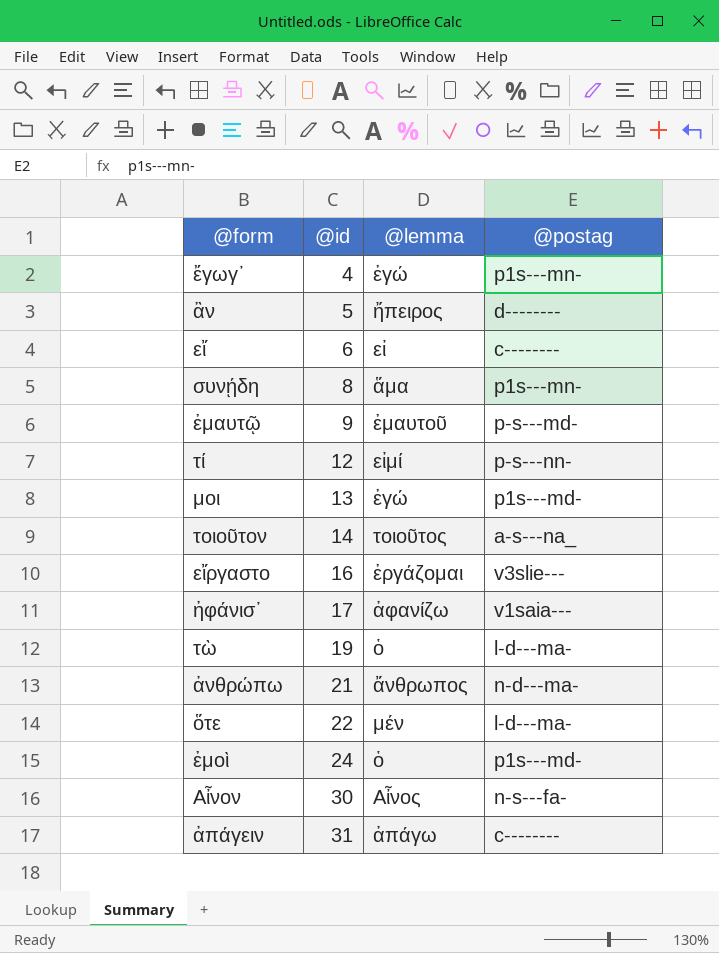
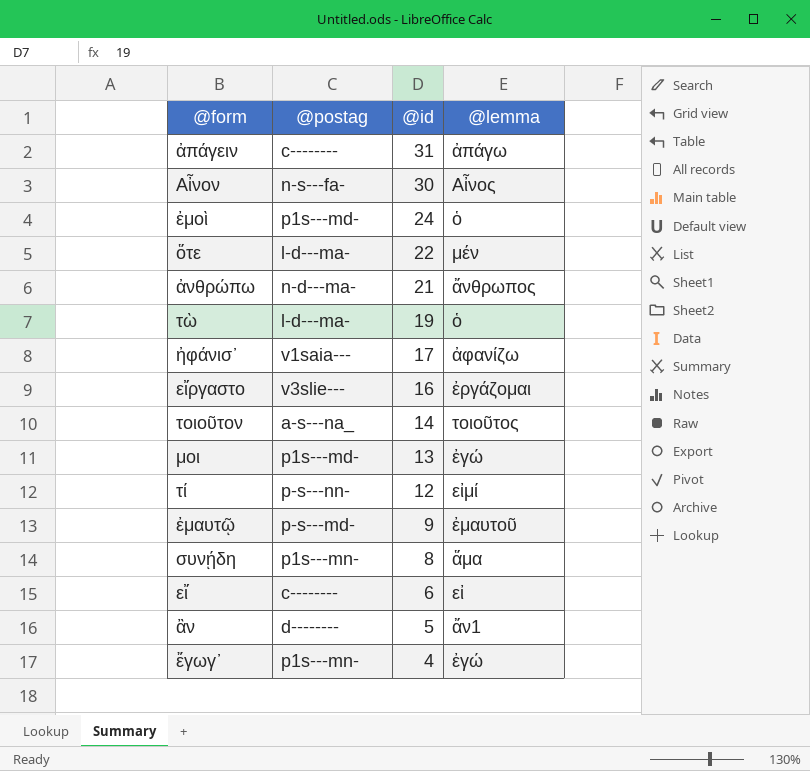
row order: @id ascending -> @id descending
column @postag | position: 4 -> 2
ἂν | @lemma: ἤπειρος -> ἄν1

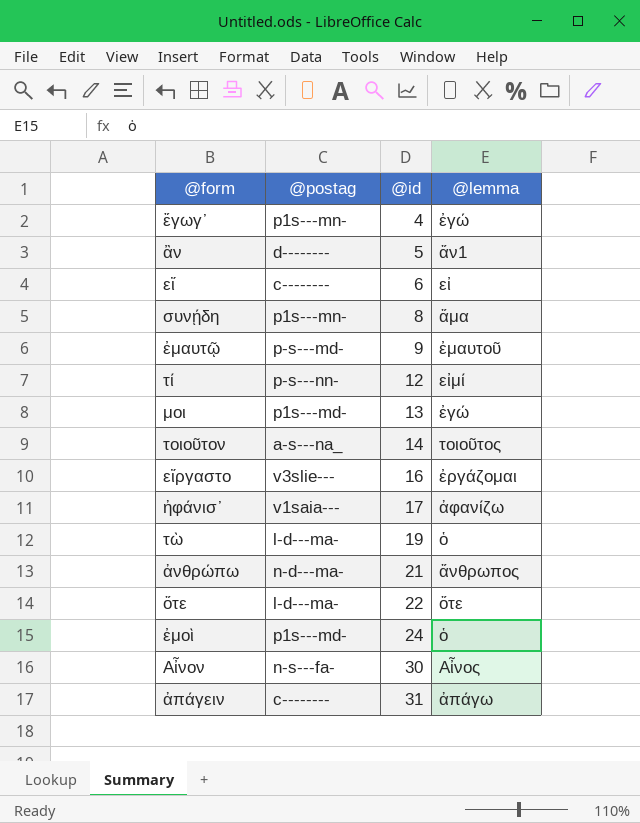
row order: @id descending -> @id ascending
ὅτε | @lemma: μέν -> ὅτε

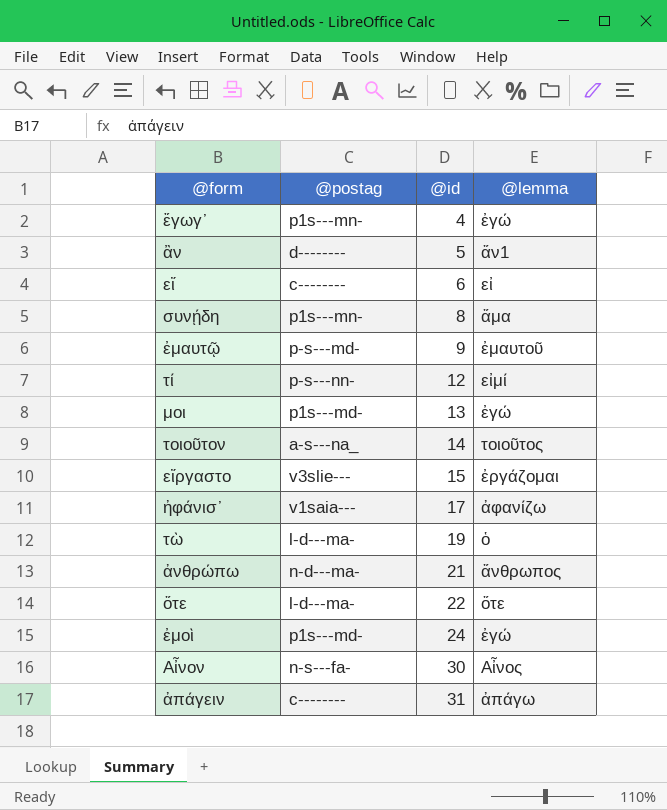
εἴργαστο | @id: 16 -> 15
ἐμοὶ | @lemma: ὁ -> ἐγώ

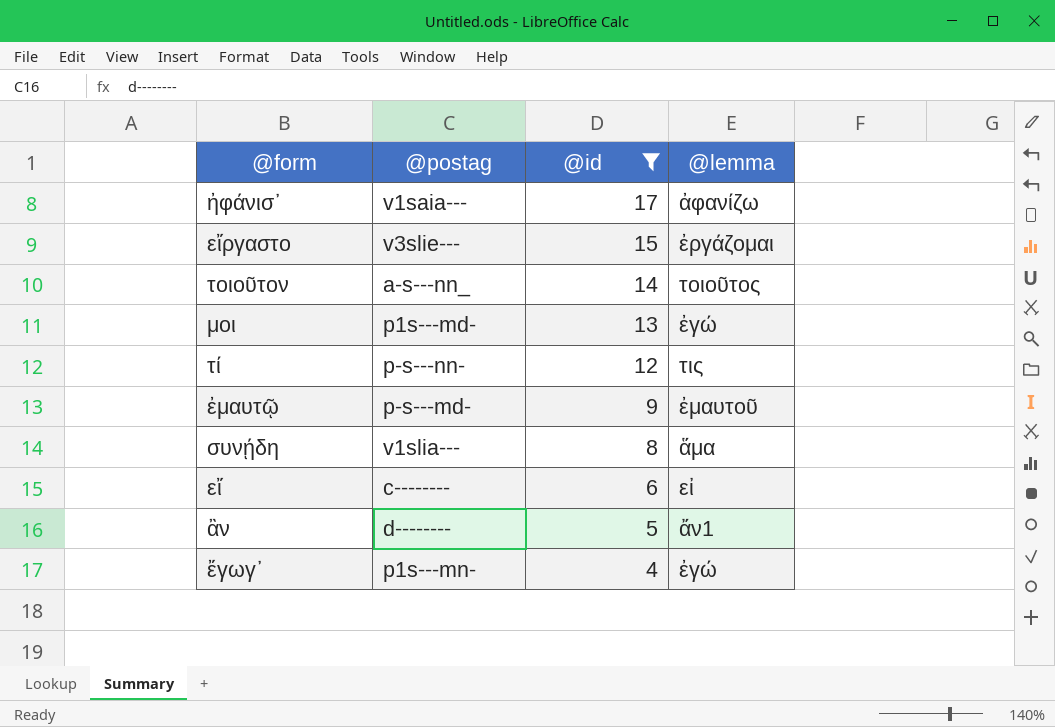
filter: none -> @id <= 17
row order: @id ascending -> @id descending
τοιοῦτον | @postag: a-s---na_ -> a-s---nn_
τί | @lemma: εἰμί -> τις
συνῄδη | @postag: p1s---mn- -> v1slia---

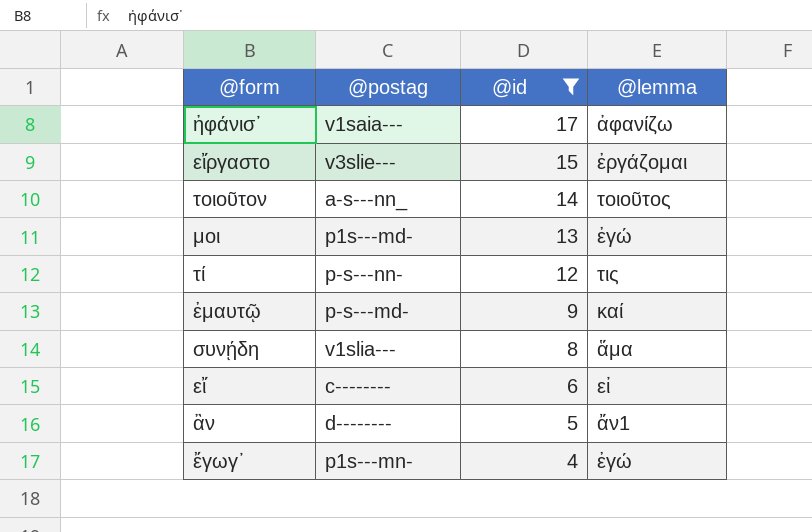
ἐμαυτῷ | @lemma: ἐμαυτοῦ -> καί

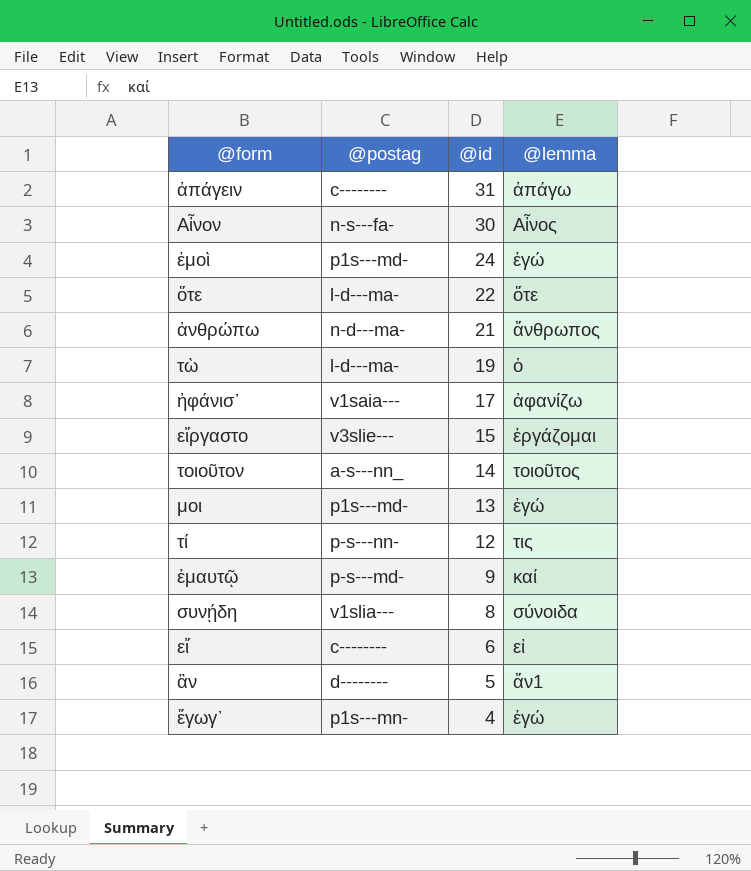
filter: @id <= 17 -> none
συνῄδη | @lemma: ἅμα -> σύνοιδα

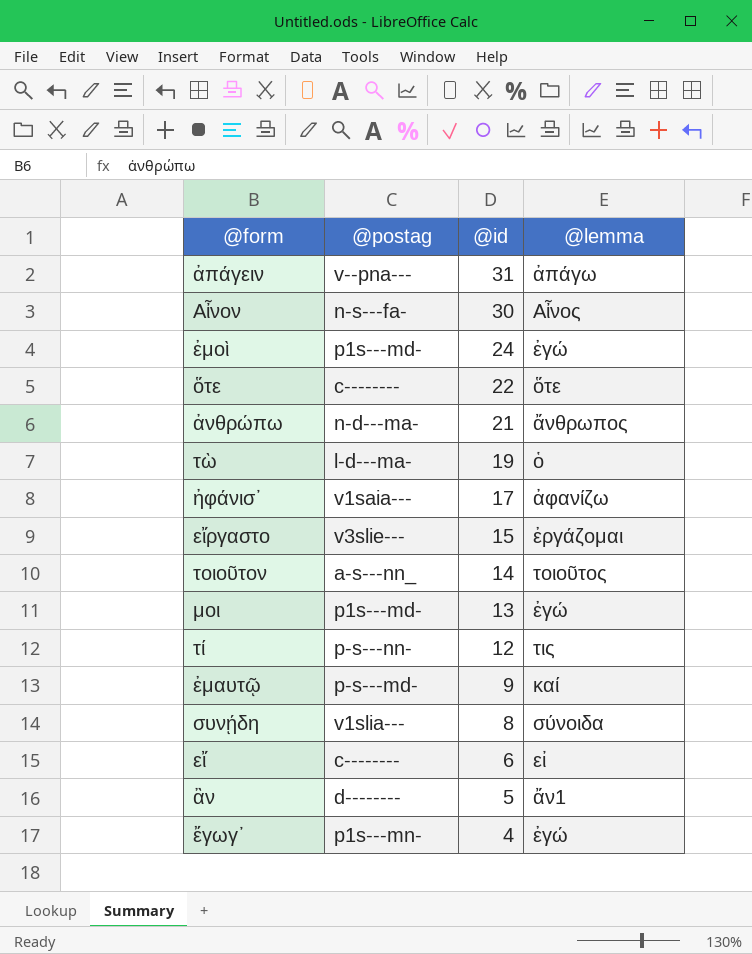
ἀπάγειν | @postag: c-------- -> v--pna---
ὅτε | @postag: l-d---ma- -> c--------

